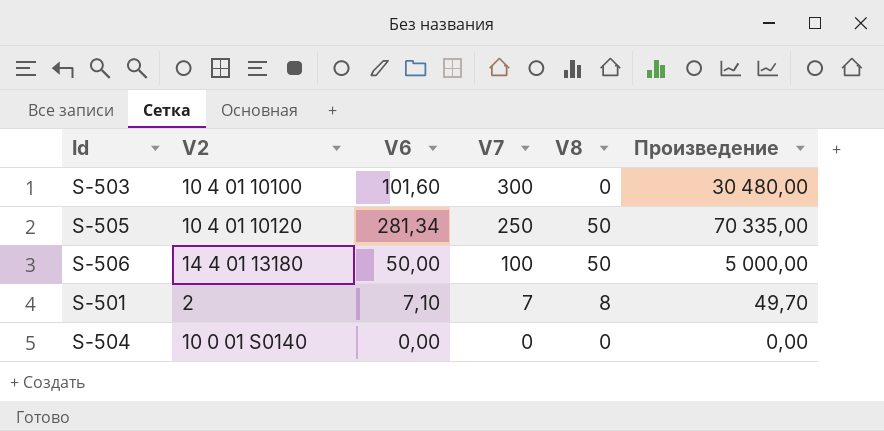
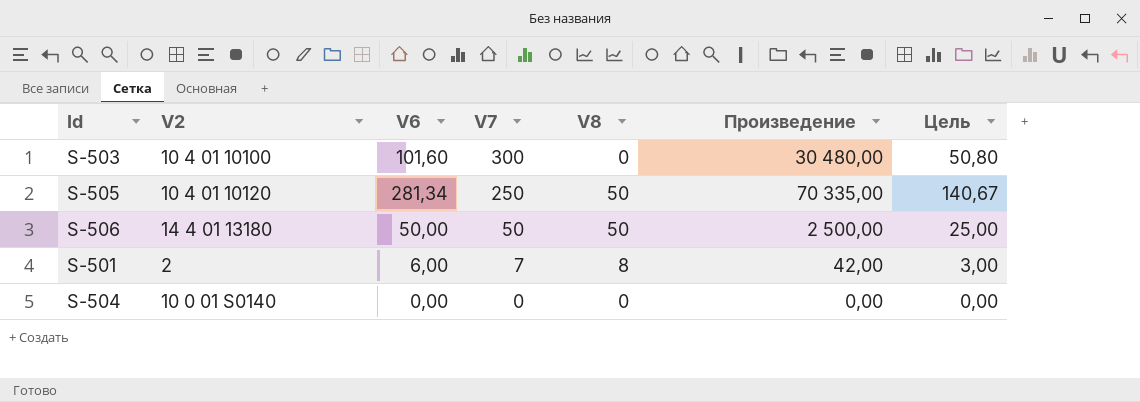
column Цель | formula: none -> [V6] * 0,5
S-506 | V7: 100 -> 50
S-506 | Произведение: 5 000,00 -> 2 500,00
S-501 | V6: 7,10 -> 6,00
S-501 | Произведение: 49,70 -> 42,00

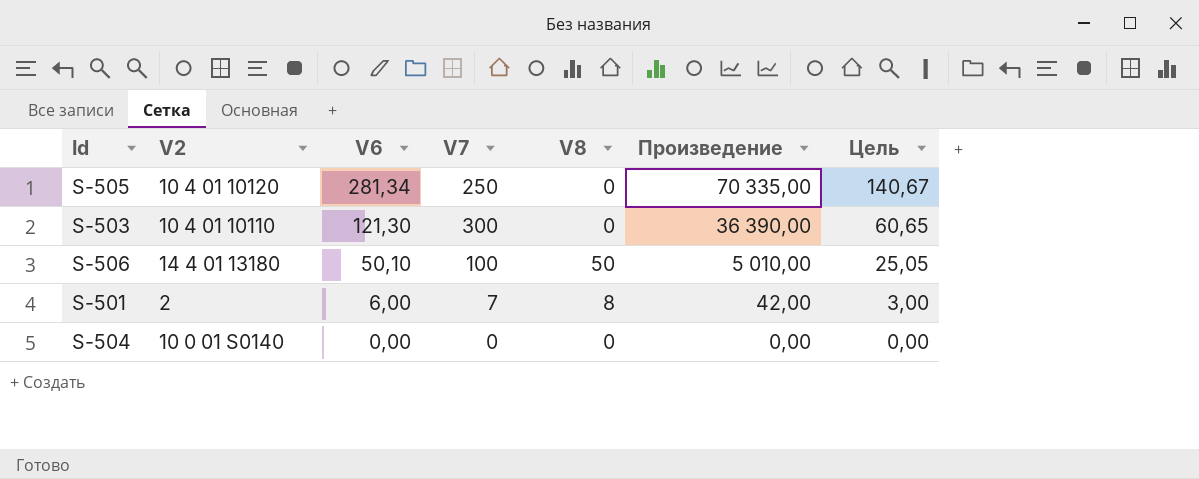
row order: V7 descending -> V6 descending
S-505 | V8: 50 -> 0
S-503 | V2: 10 4 01 10100 -> 10 4 01 10110
S-503 | V6: 101,60 -> 121,30
S-503 | Произведение: 30 480,00 -> 36 390,00
S-503 | Цель: 50,80 -> 60,65
S-506 | V6: 50,00 -> 50,10
S-506 | V7: 50 -> 100
S-506 | Произведение: 2 500,00 -> 5 010,00
S-506 | Цель: 25,00 -> 25,05

